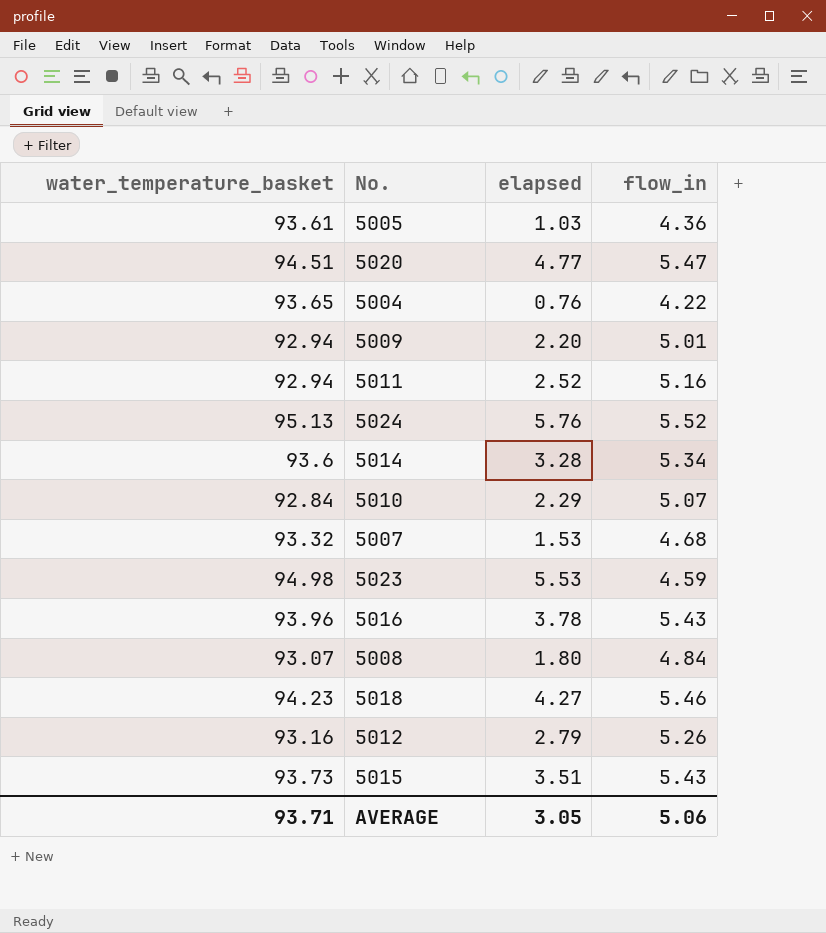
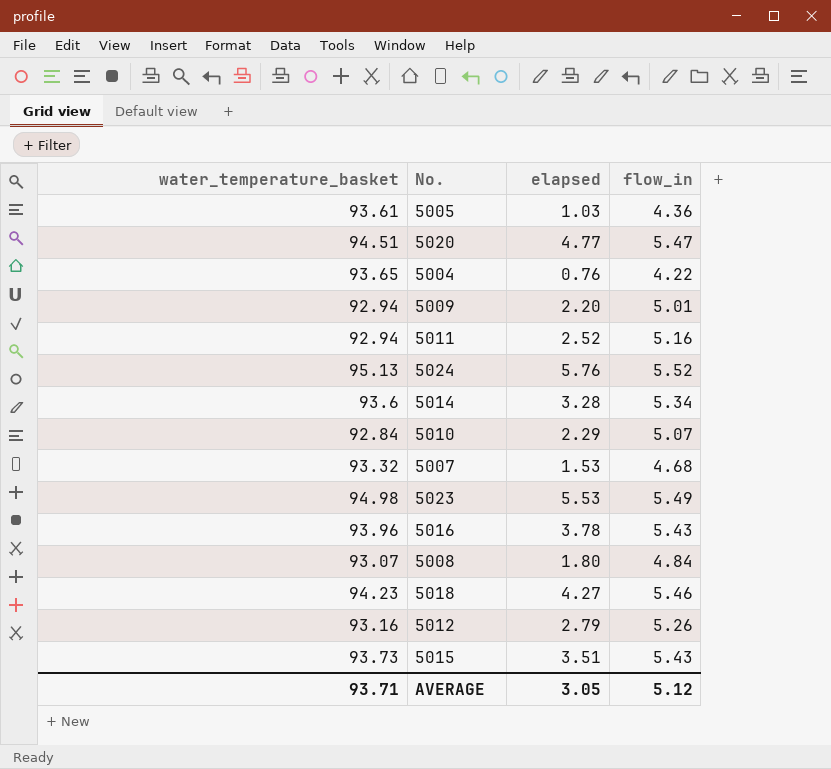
5023 | flow_in: 4.59 -> 5.49
AVERAGE | flow_in: 5.06 -> 5.12

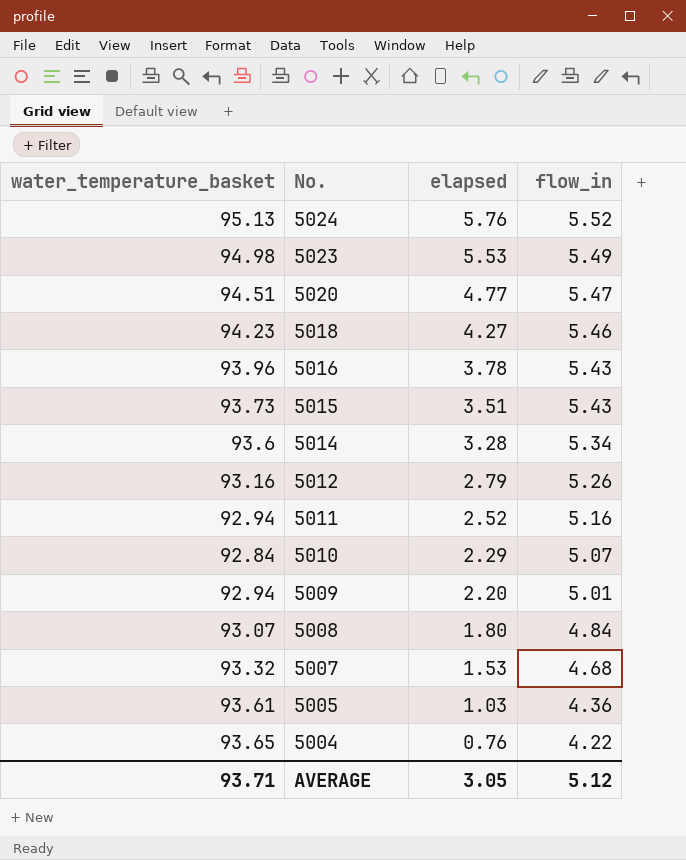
row order: none -> No. descending

